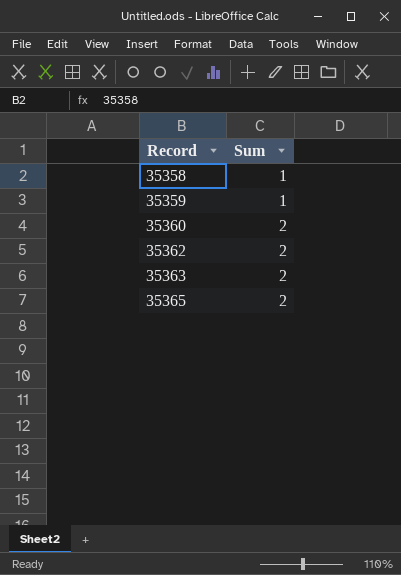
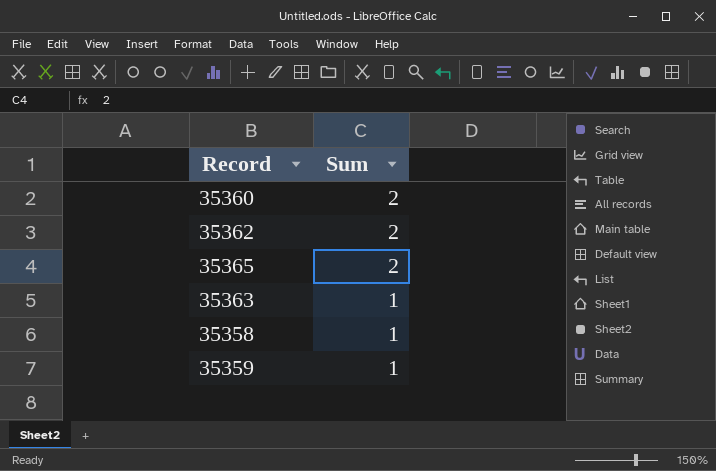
row order: Record ascending -> Sum descending
35363 | Sum: 2 -> 1

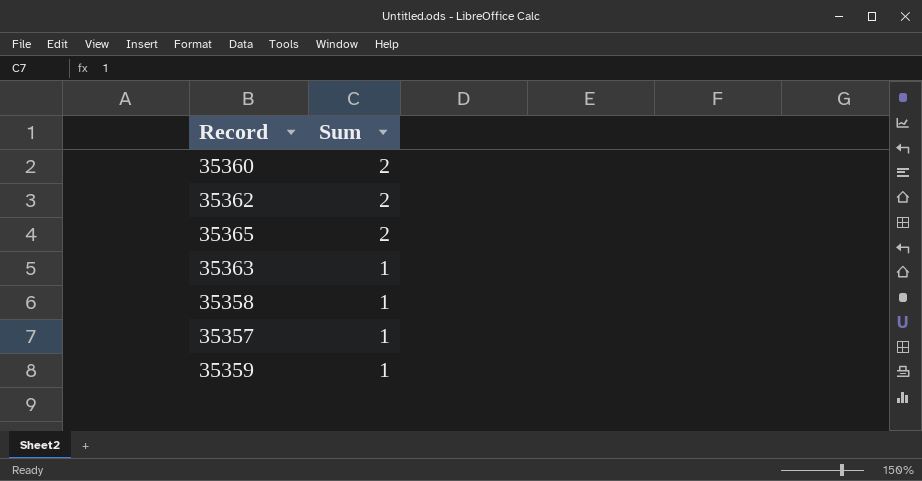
row 35357: none -> 1

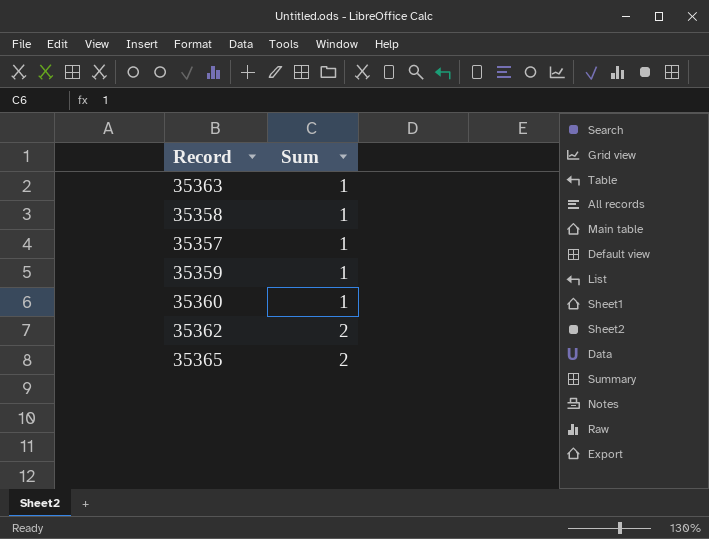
row order: Sum descending -> Sum ascending
35360 | Sum: 2 -> 1

